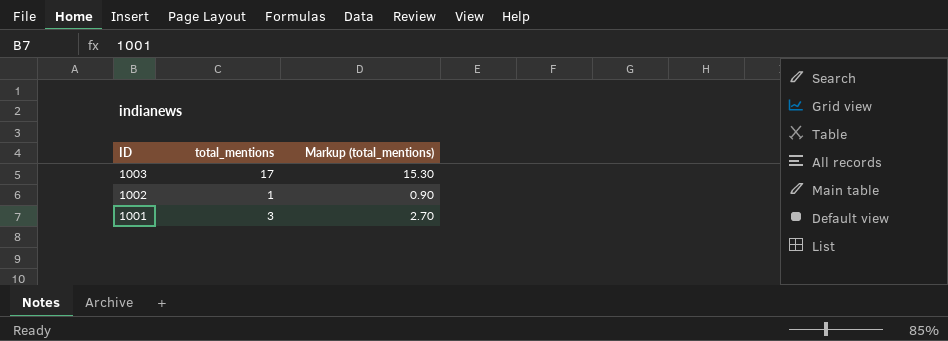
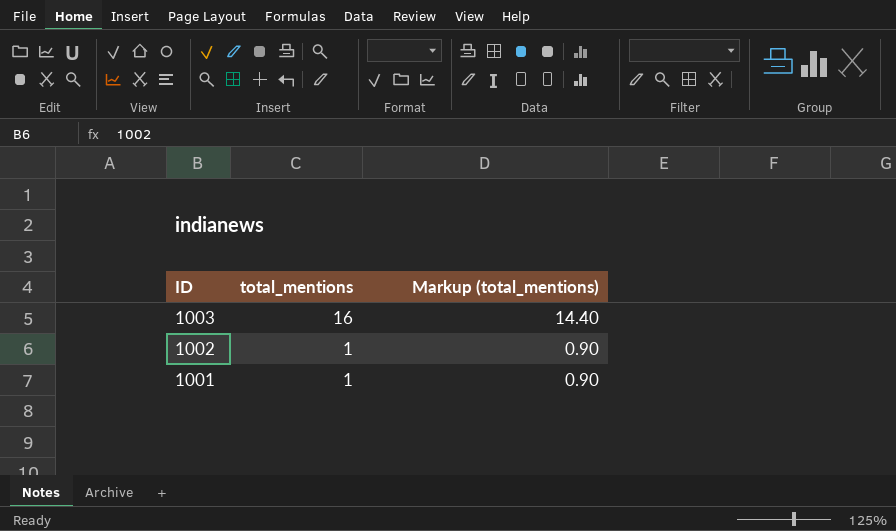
1003 | total_mentions: 17 -> 16
1003 | Markup (total_mentions): 15.30 -> 14.40
1001 | total_mentions: 3 -> 1
1001 | Markup (total_mentions): 2.70 -> 0.90

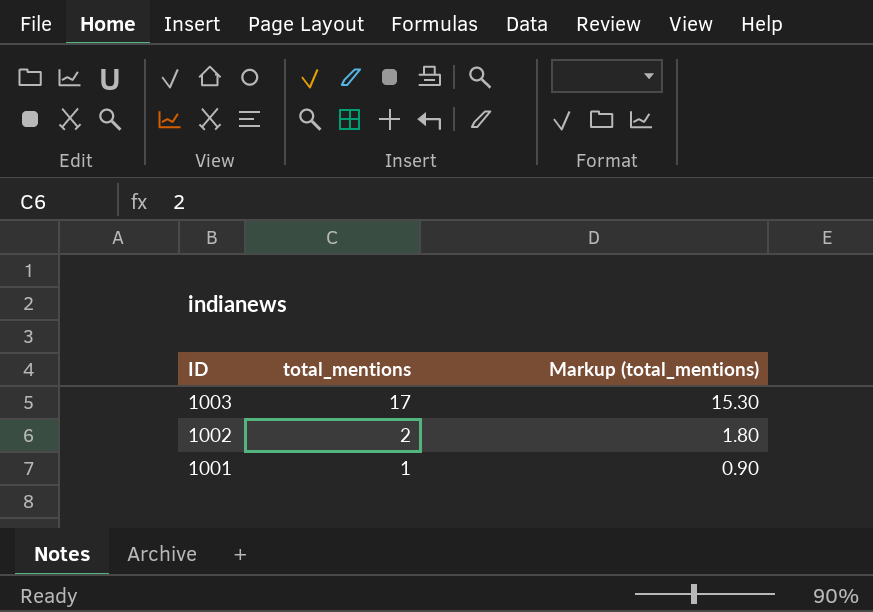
1003 | total_mentions: 16 -> 17
1003 | Markup (total_mentions): 14.40 -> 15.30
1002 | total_mentions: 1 -> 2
1002 | Markup (total_mentions): 0.90 -> 1.80

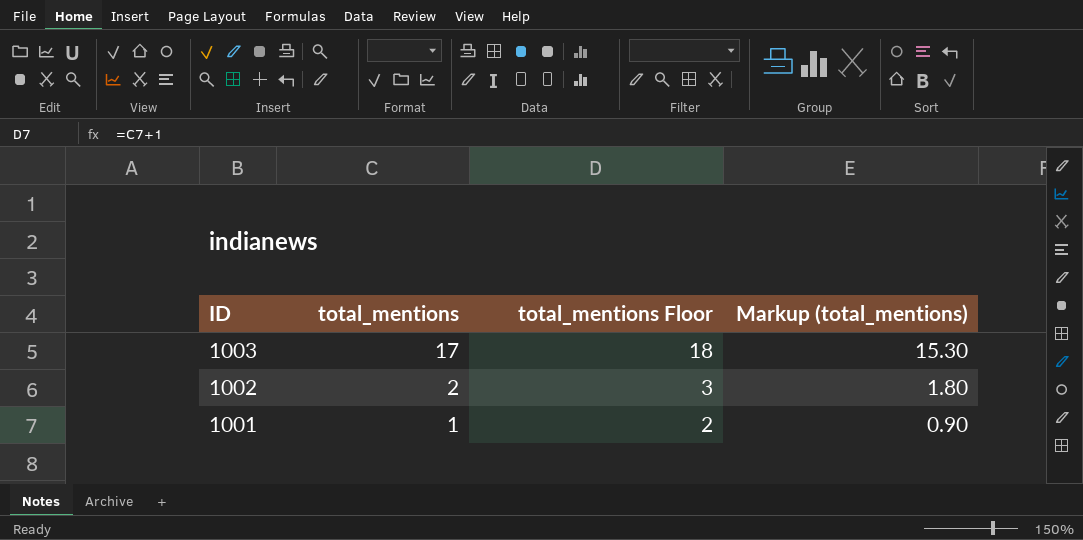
column total_mentions Floor | formula: none -> [total_mentions] + 1

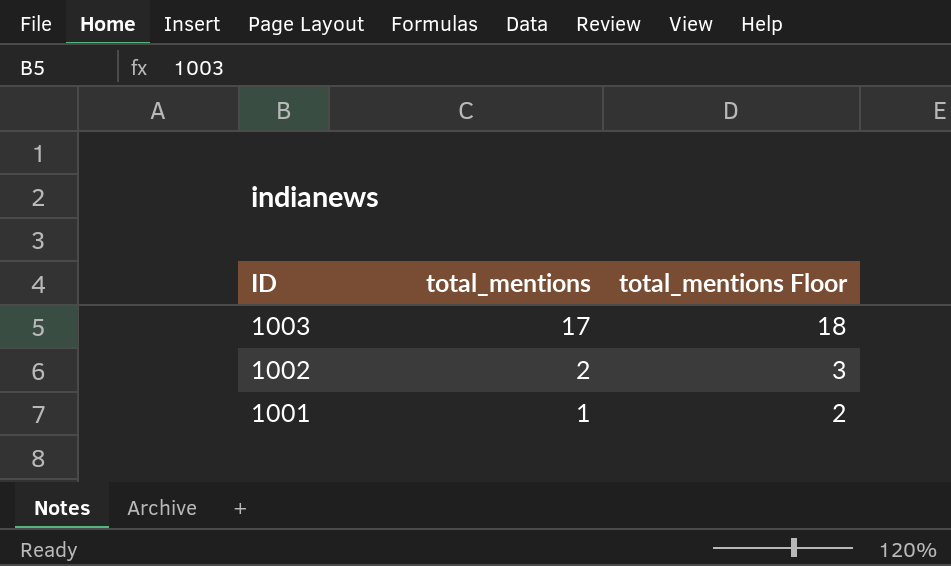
column Markup (total_mentions) | formula: [total_mentions] * 0.9 -> none

